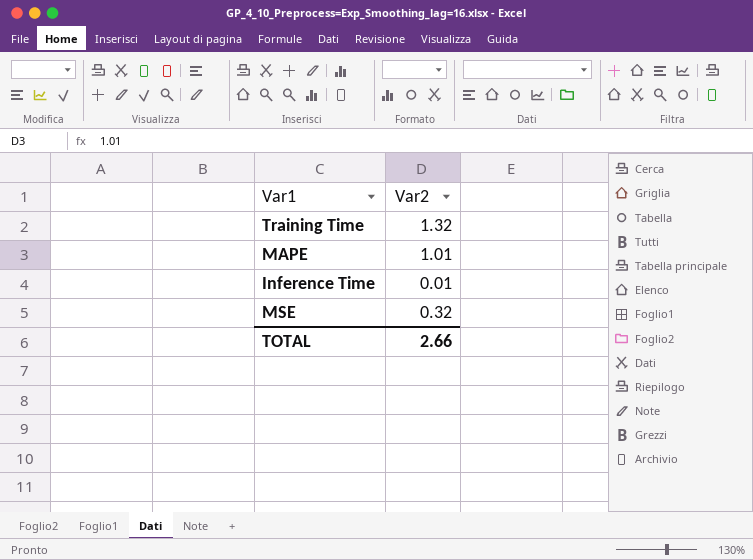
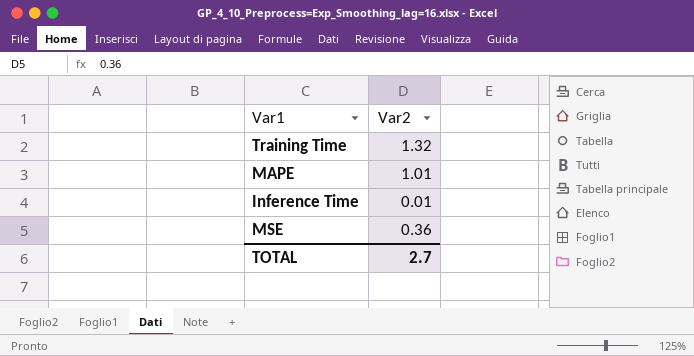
MSE | Var2: 0.32 -> 0.36
TOTAL | Var2: 2.66 -> 2.7

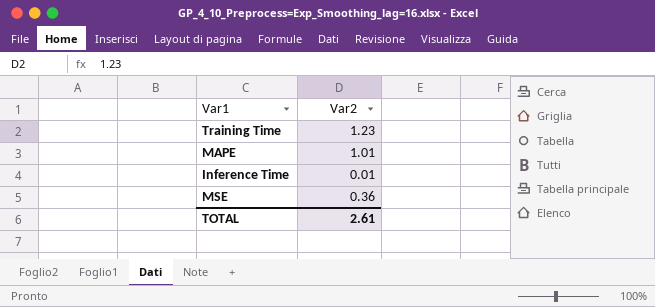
Training Time | Var2: 1.32 -> 1.23
TOTAL | Var2: 2.7 -> 2.61

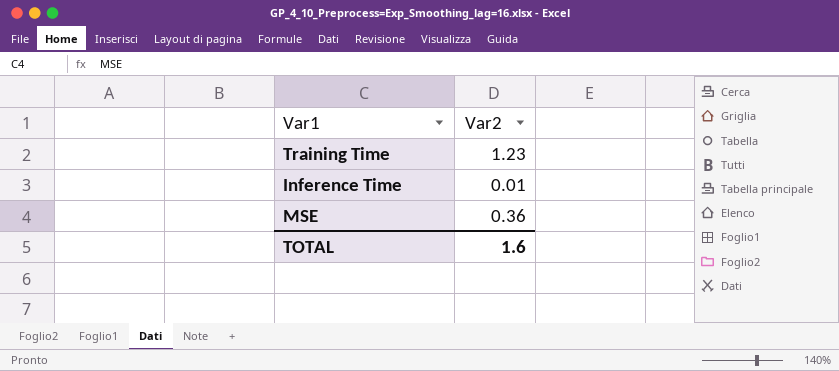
row MAPE: 1.01 -> none
TOTAL | Var2: 2.61 -> 1.6

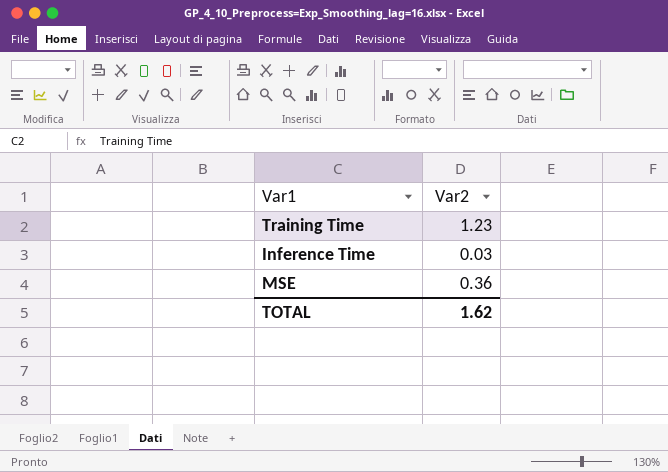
Inference Time | Var2: 0.01 -> 0.03
TOTAL | Var2: 1.6 -> 1.62

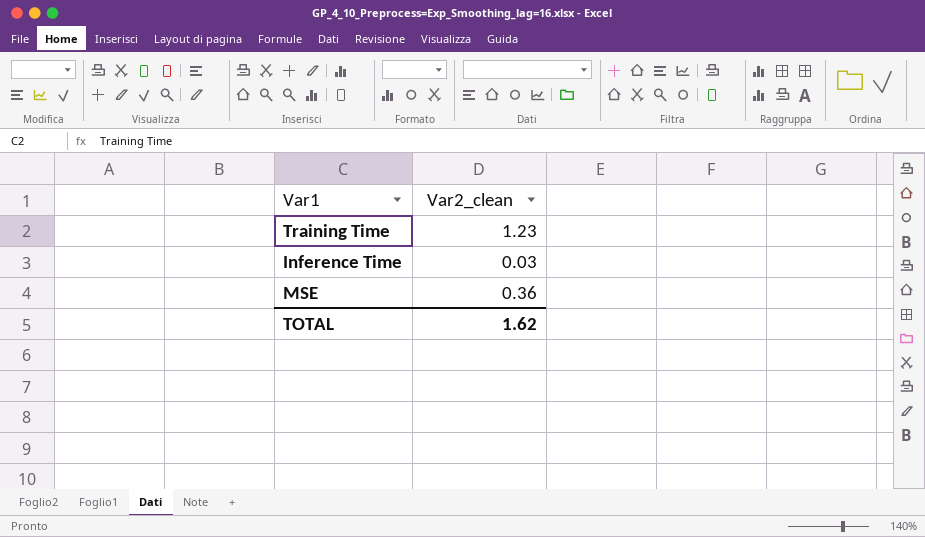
column name: Var2 -> Var2_clean

